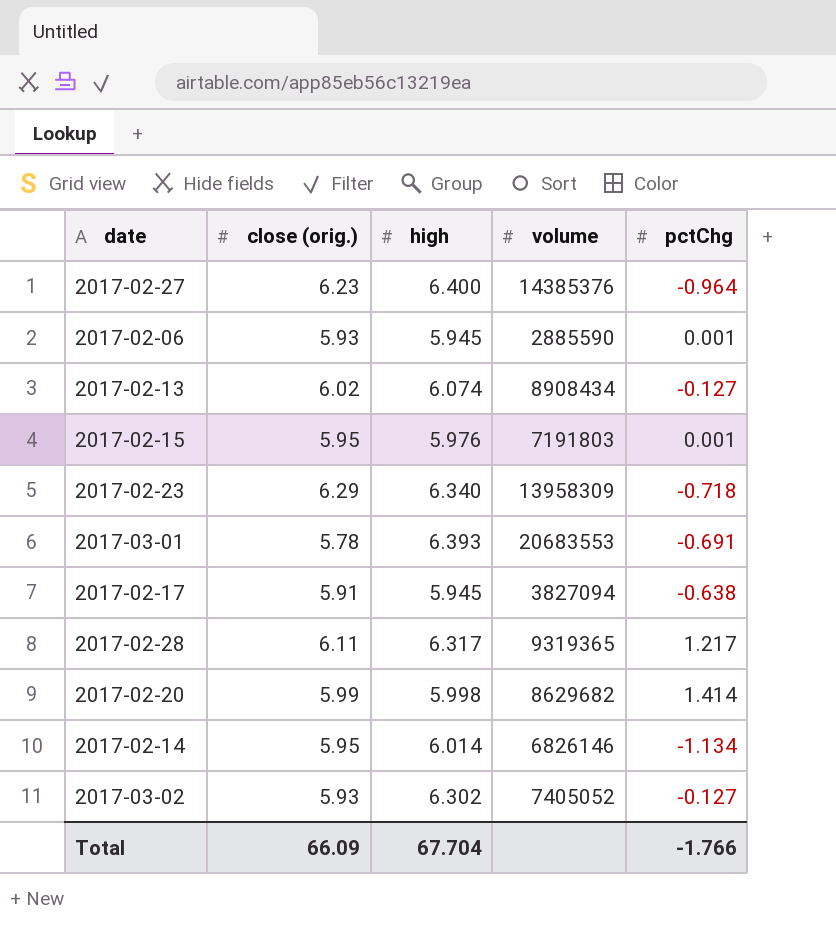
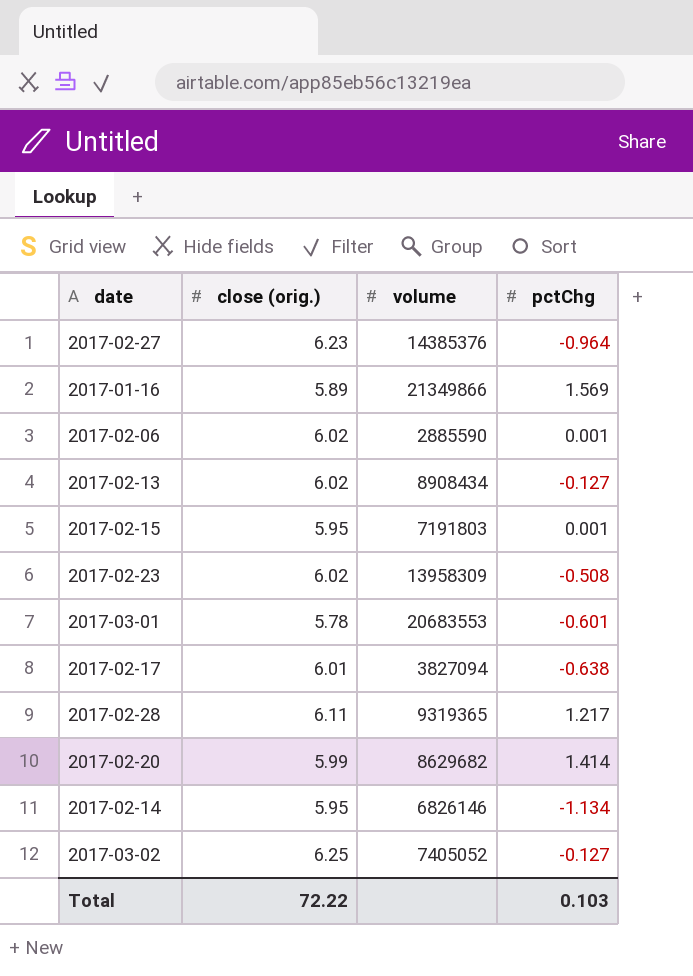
column high | position: 3 -> none
row 2017-01-16: none -> 5.89 | 21349866 | 1.569
2017-02-06 | close (orig.): 5.93 -> 6.02
2017-02-23 | close (orig.): 6.29 -> 6.02
2017-02-23 | pctChg: -0.718 -> -0.508
2017-03-01 | pctChg: -0.691 -> -0.601
2017-02-17 | close (orig.): 5.91 -> 6.01
2017-03-02 | close (orig.): 5.93 -> 6.25
Total | close (orig.): 66.09 -> 72.22
Total | pctChg: -1.766 -> 0.103

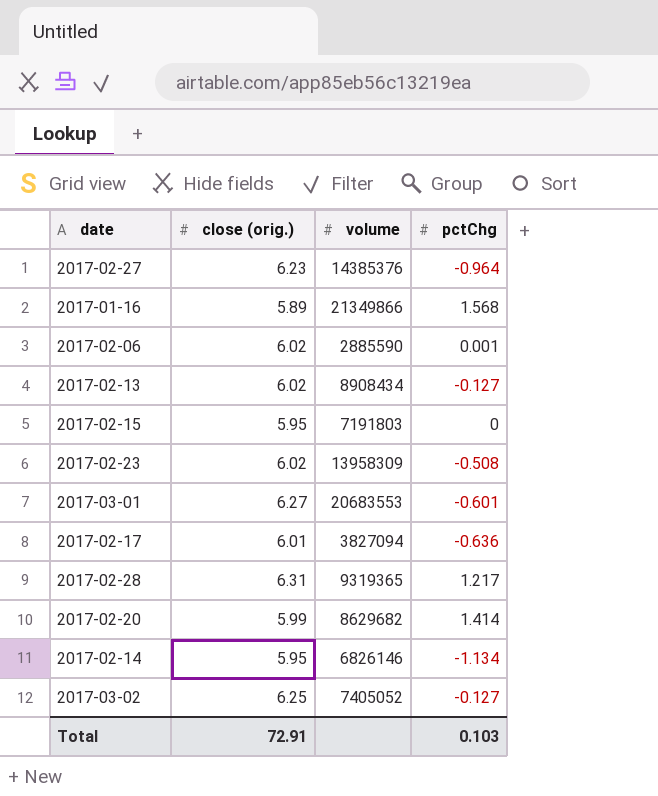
2017-01-16 | pctChg: 1.569 -> 1.568
2017-02-15 | pctChg: 0.001 -> 0
2017-03-01 | close (orig.): 5.78 -> 6.27
2017-02-17 | pctChg: -0.638 -> -0.636
2017-02-28 | close (orig.): 6.11 -> 6.31
Total | close (orig.): 72.22 -> 72.91

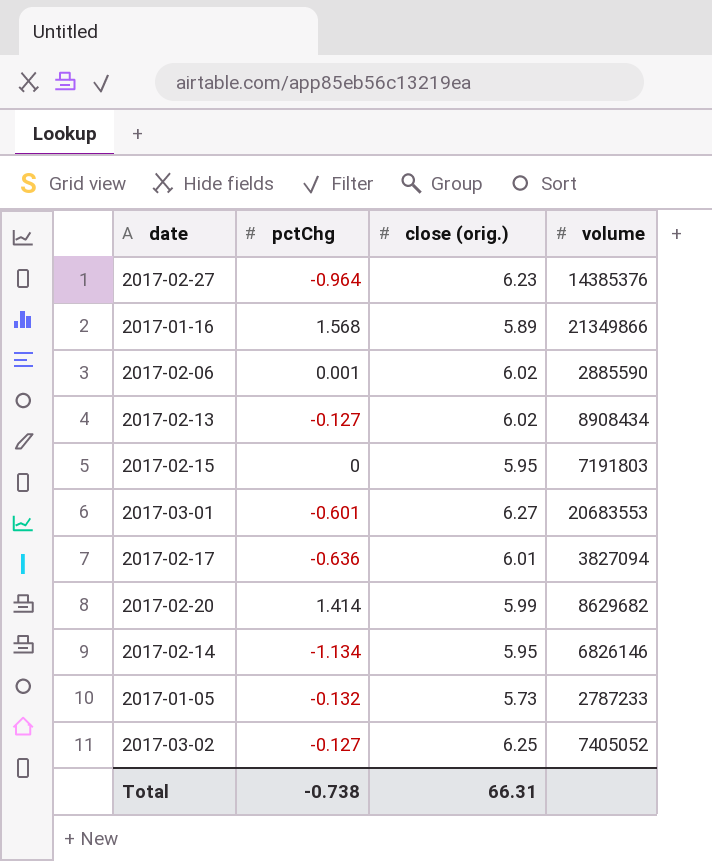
column pctChg | position: 4 -> 2
row 2017-02-23: 6.02 | 13958309 | -0.508 -> none
row 2017-02-28: 6.31 | 9319365 | 1.217 -> none
row 2017-01-05: none -> -0.132 | 5.73 | 2787233
Total | pctChg: 0.103 -> -0.738
Total | close (orig.): 72.91 -> 66.31

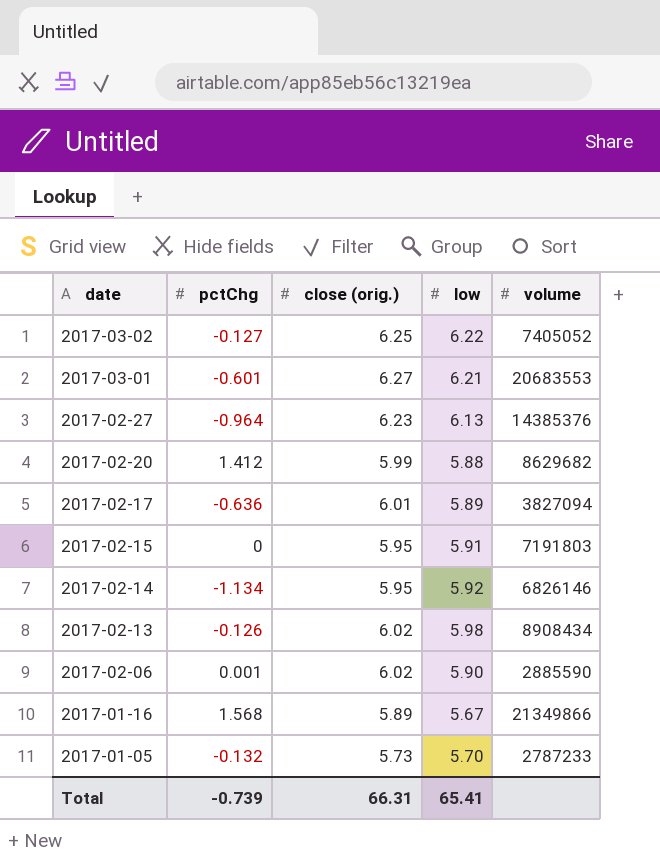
row order: none -> date descending
column low | position: none -> 4
2017-02-20 | pctChg: 1.414 -> 1.412
2017-02-13 | pctChg: -0.127 -> -0.126
Total | pctChg: -0.738 -> -0.739

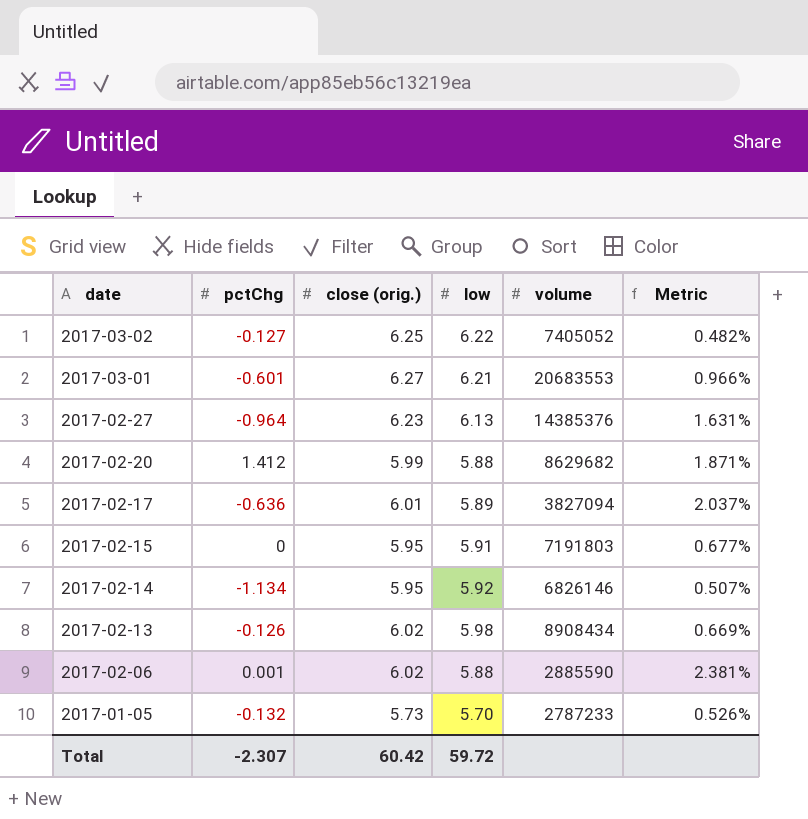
column Metric | formula: none -> ([close (orig.)] - [low]) / [low]
row 2017-01-16: 1.568 | 5.89 | 5.67 | 21349866 -> none
2017-02-06 | low: 5.90 -> 5.88
Total | pctChg: -0.739 -> -2.307
Total | close (orig.): 66.31 -> 60.42
Total | low: 65.41 -> 59.72

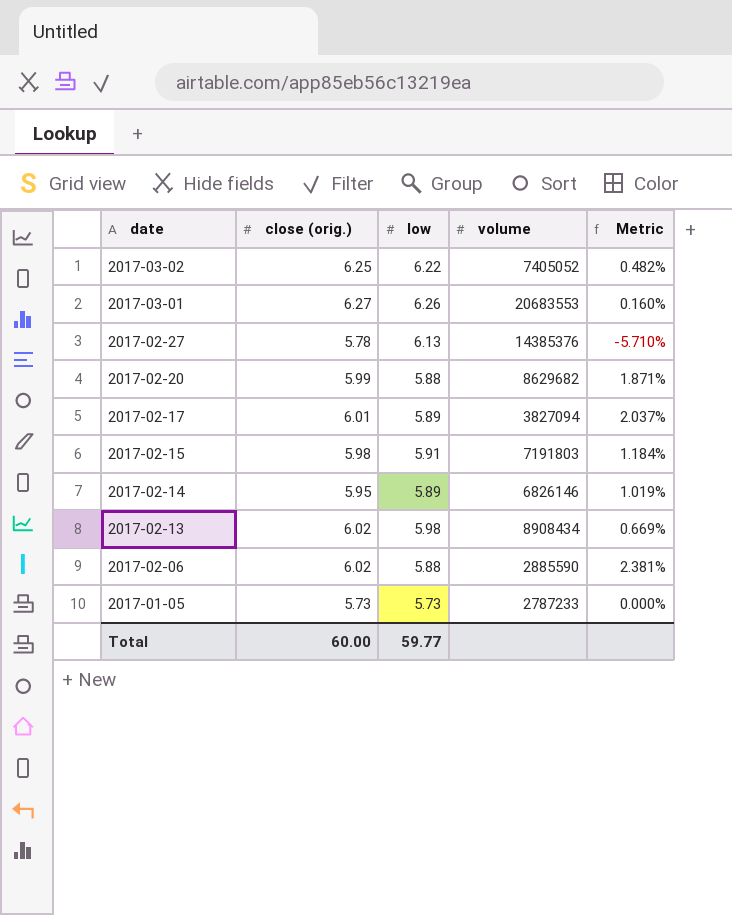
column pctChg | position: 2 -> none
2017-03-01 | low: 6.21 -> 6.26
2017-03-01 | Metric: 0.966% -> 0.160%
2017-02-27 | close (orig.): 6.23 -> 5.78
2017-02-27 | Metric: 1.631% -> -5.710%
2017-02-15 | close (orig.): 5.95 -> 5.98
2017-02-15 | Metric: 0.677% -> 1.184%
2017-02-14 | low: 5.92 -> 5.89
2017-02-14 | Metric: 0.507% -> 1.019%
2017-01-05 | low: 5.70 -> 5.73
2017-01-05 | Metric: 0.526% -> 0.000%
Total | close (orig.): 60.42 -> 60.00
Total | low: 59.72 -> 59.77

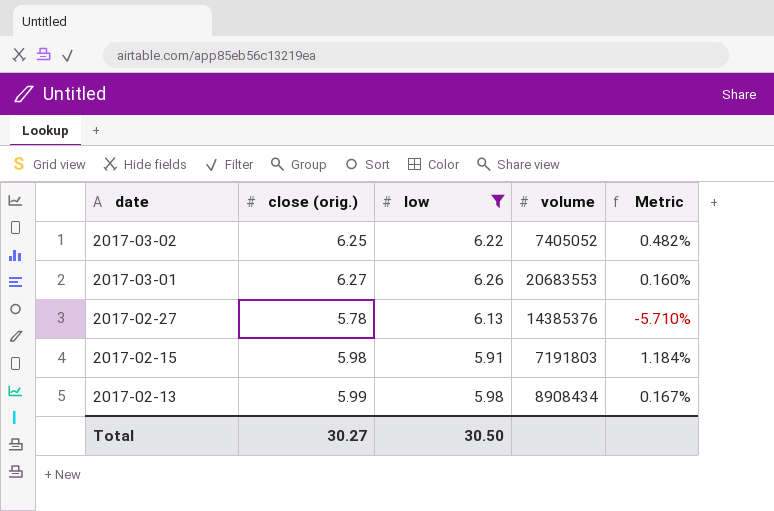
filter: none -> low >= 5.91
2017-02-13 | close (orig.): 6.02 -> 5.99
2017-02-13 | Metric: 0.669% -> 0.167%
Total | close (orig.): 60.00 -> 30.27
Total | low: 59.77 -> 30.50

